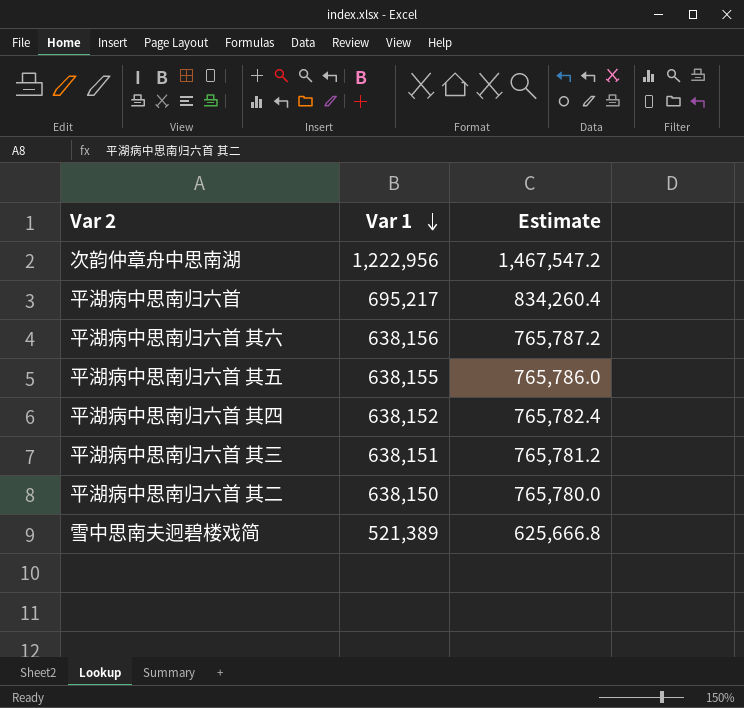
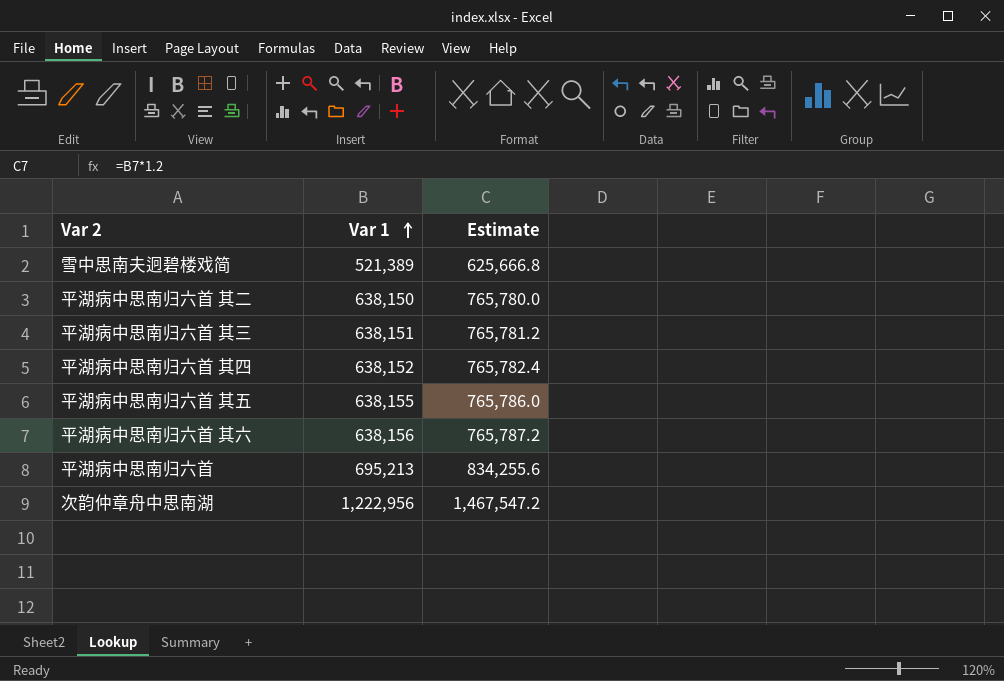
row order: Var 1 descending -> Var 1 ascending
平湖病中思南归六首 | Var 1: 695,217 -> 695,213
平湖病中思南归六首 | Estimate: 834,260.4 -> 834,255.6

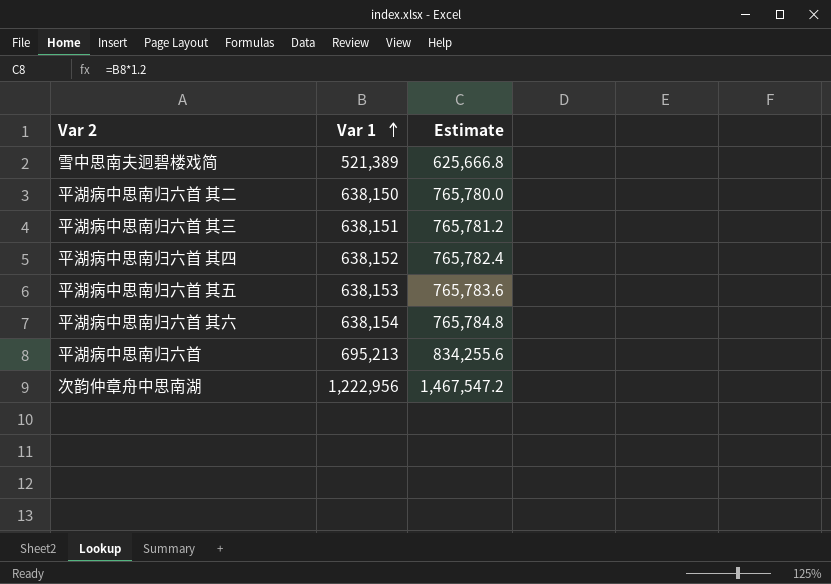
平湖病中思南归六首 其五 | Var 1: 638,155 -> 638,153
平湖病中思南归六首 其五 | Estimate: 765,786.0 -> 765,783.6
平湖病中思南归六首 其六 | Var 1: 638,156 -> 638,154
平湖病中思南归六首 其六 | Estimate: 765,787.2 -> 765,784.8

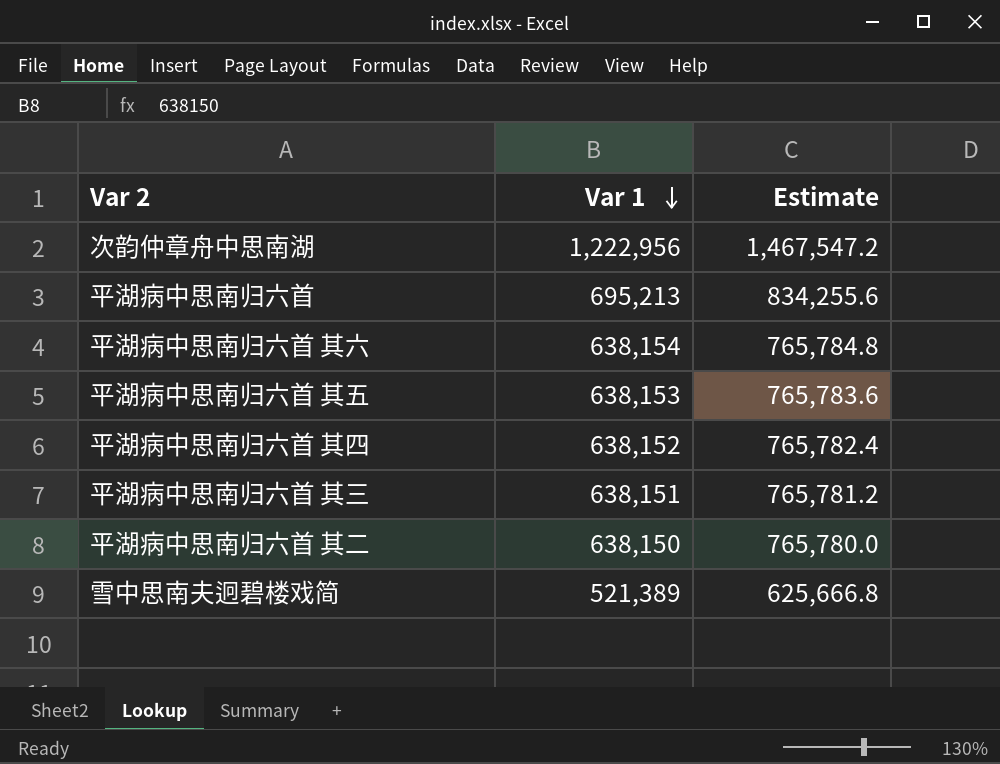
row order: Var 1 ascending -> Var 1 descending

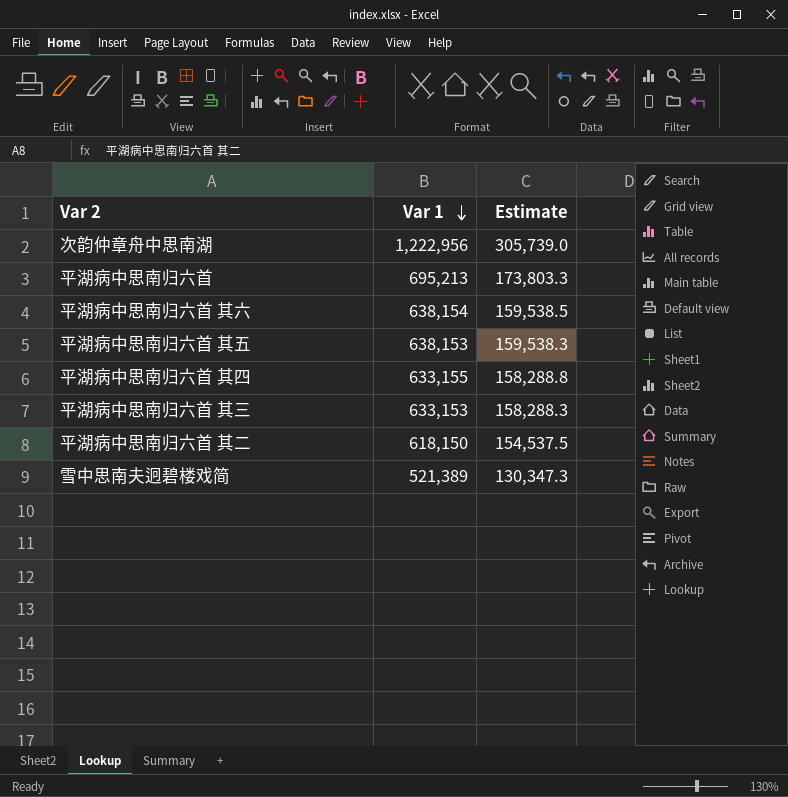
column Estimate | formula: [Var 1] * 1.2 -> [Var 1] * 0.25
平湖病中思南归六首 其四 | Var 1: 638,152 -> 633,155
平湖病中思南归六首 其三 | Var 1: 638,151 -> 633,153
平湖病中思南归六首 其二 | Var 1: 638,150 -> 618,150

